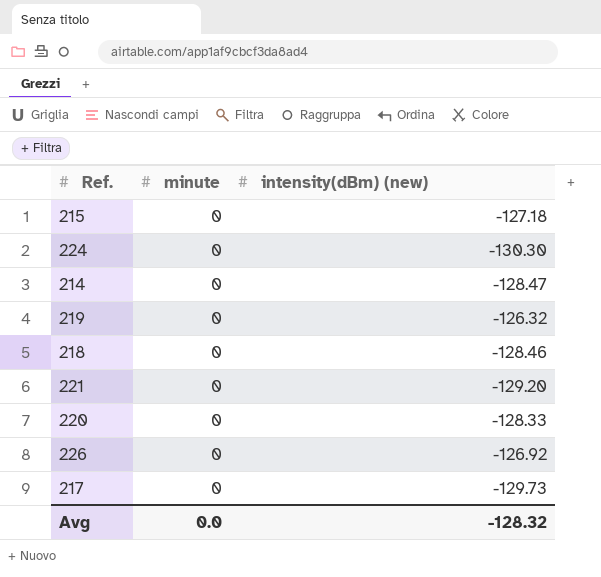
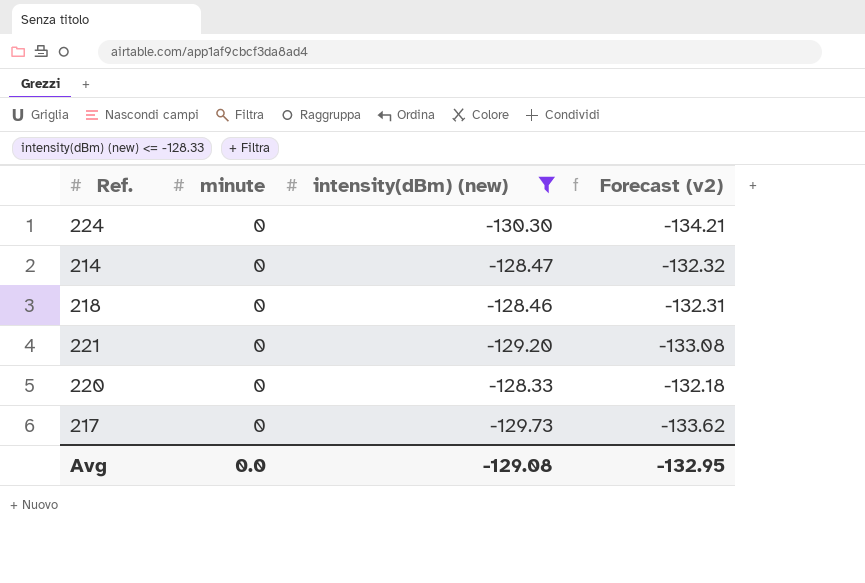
filter: none -> intensity(dBm) (new) <= -128.33
column Forecast (v2) | formula: none -> [intensity(dBm) (new)] * 1.03
Avg | intensity(dBm) (new): -128.32 -> -129.08

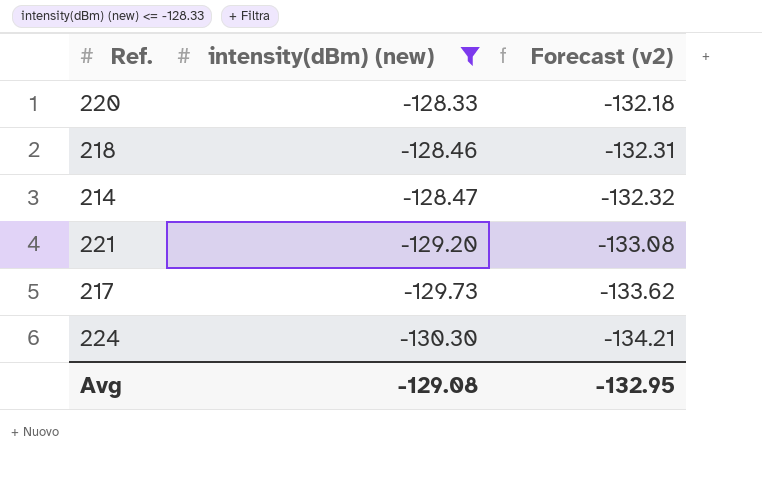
row order: none -> intensity(dBm) (new) descending
column minute | position: 2 -> none

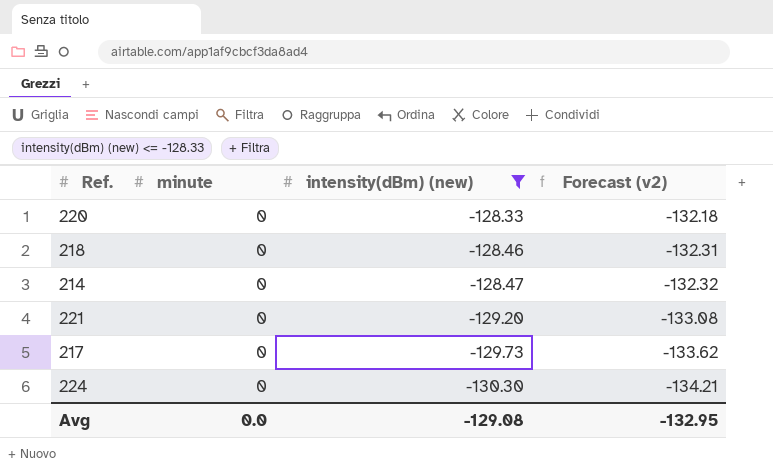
column minute | position: none -> 2

